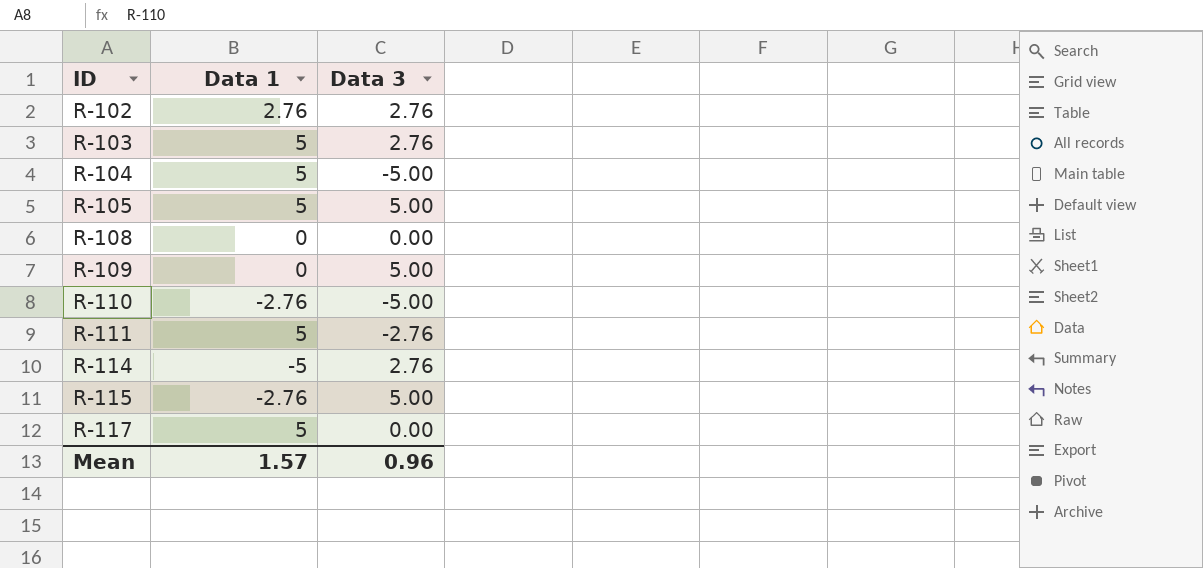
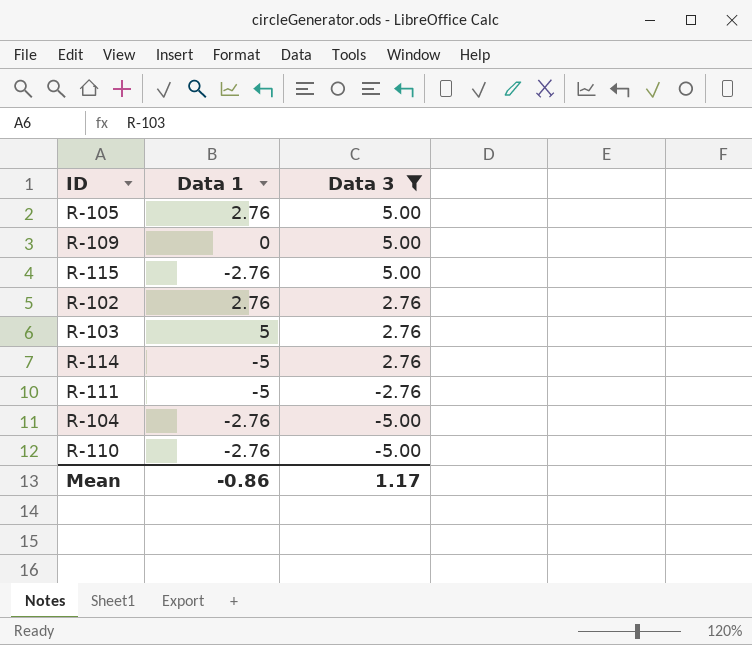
filter: none -> Data 3 != 0.00
row order: ID ascending -> Data 3 descending
R-105 | Data 1: 5 -> 2.76
R-111 | Data 1: 5 -> -5
R-104 | Data 1: 5 -> -2.76
Mean | Data 1: 1.57 -> -0.86
Mean | Data 3: 0.96 -> 1.17

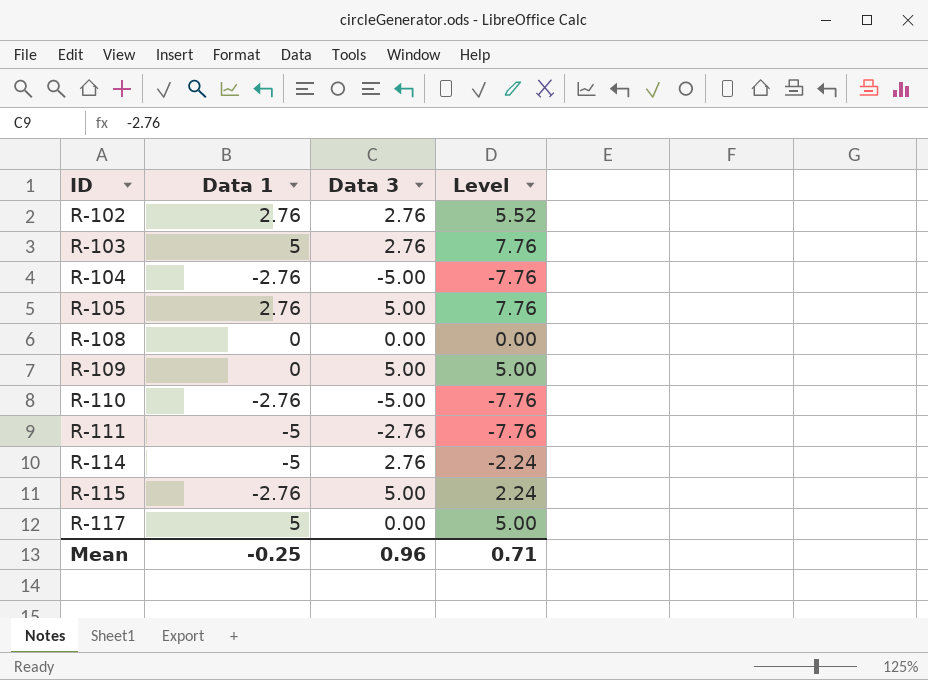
filter: Data 3 != 0.00 -> none
row order: Data 3 descending -> ID ascending
column Level | formula: none -> [Data 1] + [Data 3]
Mean | Data 1: -0.86 -> -0.25
Mean | Data 3: 1.17 -> 0.96

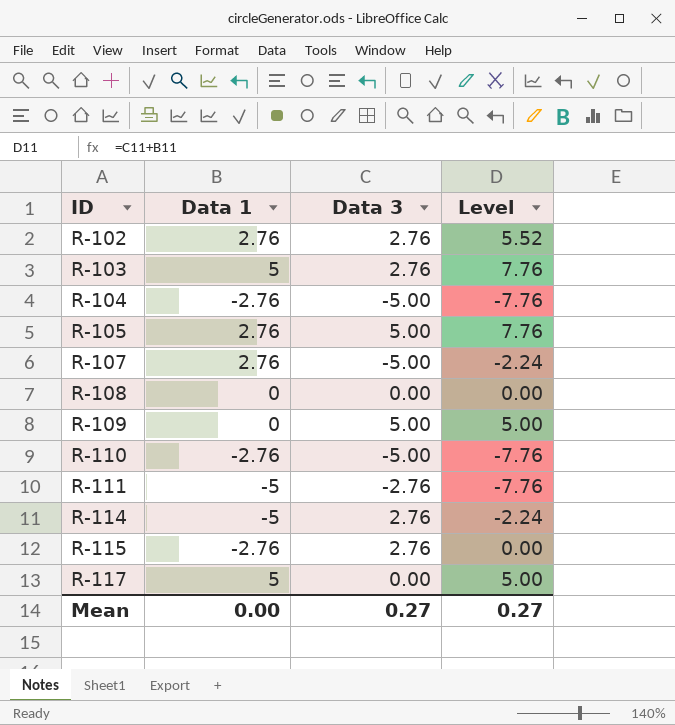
row R-107: none -> 2.76 | -5.00 | -2.24
R-115 | Data 3: 5.00 -> 2.76
R-115 | Level: 2.24 -> 0.00
Mean | Data 1: -0.25 -> 0.00
Mean | Data 3: 0.96 -> 0.27
Mean | Level: 0.71 -> 0.27

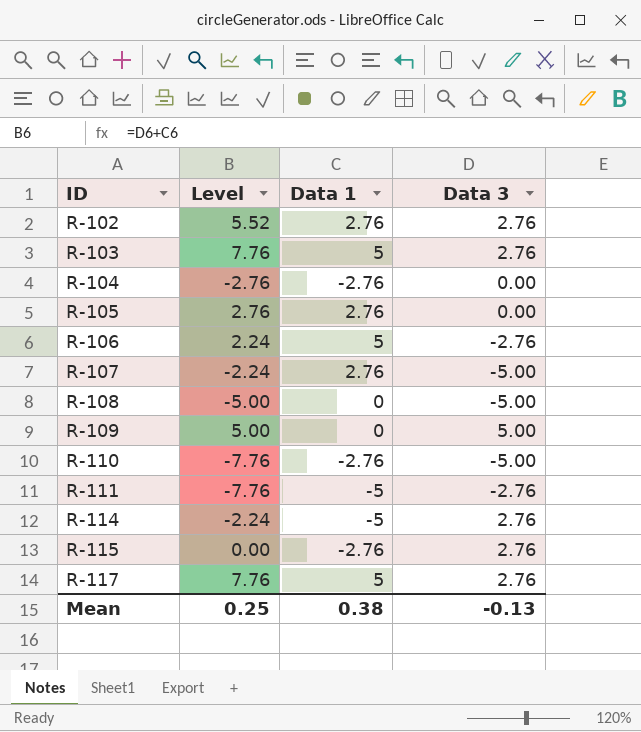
column Level | position: 4 -> 2
R-104 | Level: -7.76 -> -2.76
R-104 | Data 3: -5.00 -> 0.00
R-105 | Level: 7.76 -> 2.76
R-105 | Data 3: 5.00 -> 0.00
row R-106: none -> 2.24 | 5 | -2.76
R-108 | Level: 0.00 -> -5.00
R-108 | Data 3: 0.00 -> -5.00
R-117 | Level: 5.00 -> 7.76
R-117 | Data 3: 0.00 -> 2.76
Mean | Level: 0.27 -> 0.25
Mean | Data 1: 0.00 -> 0.38
Mean | Data 3: 0.27 -> -0.13

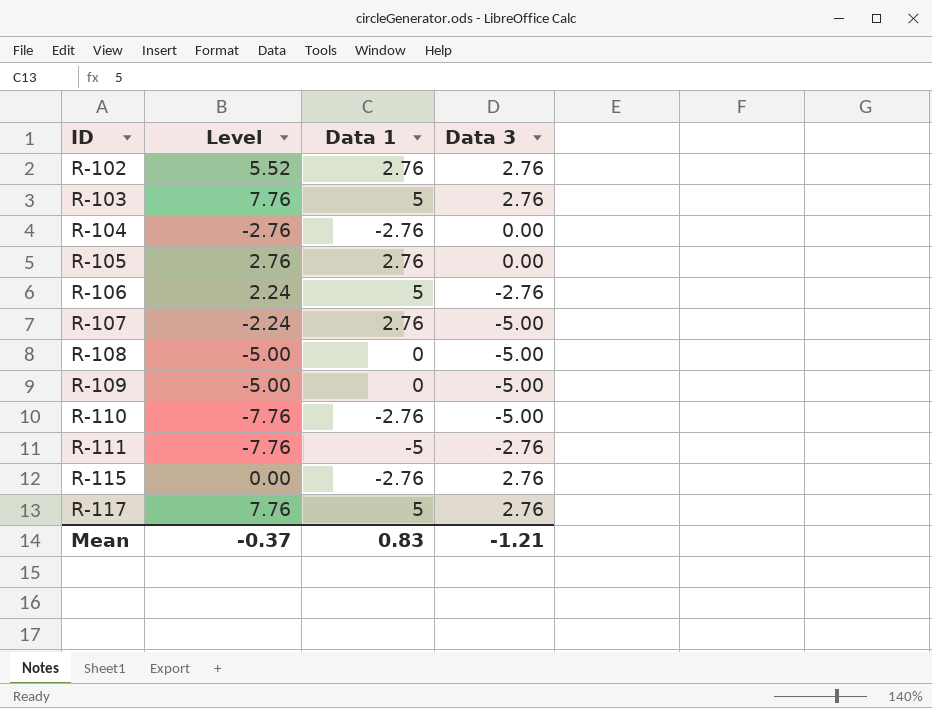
row R-114: -2.24 | -5 | 2.76 -> none
R-109 | Level: 5.00 -> -5.00
R-109 | Data 3: 5.00 -> -5.00
Mean | Level: 0.25 -> -0.37
Mean | Data 1: 0.38 -> 0.83
Mean | Data 3: -0.13 -> -1.21

